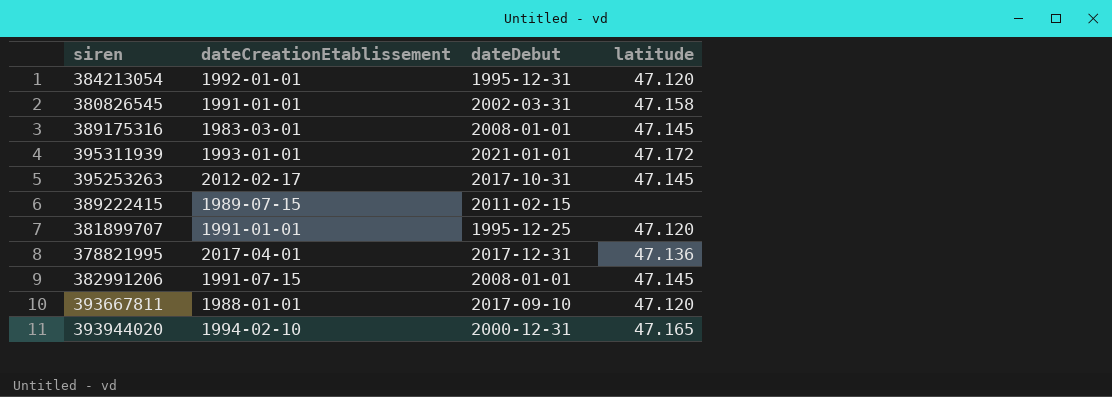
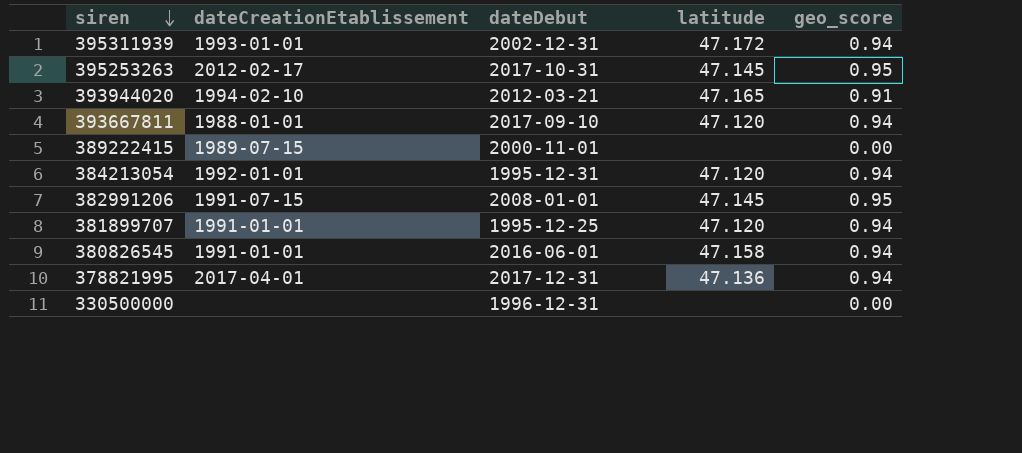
row order: none -> siren descending
column geo_score | position: none -> 5
row 389175316: 1983-03-01 | 2008-01-01 | 47.145 -> none
395311939 | dateDebut: 2021-01-01 -> 2002-12-31
393944020 | dateDebut: 2000-12-31 -> 2012-03-21
389222415 | dateDebut: 2011-02-15 -> 2000-11-01
380826545 | dateDebut: 2002-03-31 -> 2016-06-01
row 330500000: none -> none | 1996-12-31 | none | 0.00

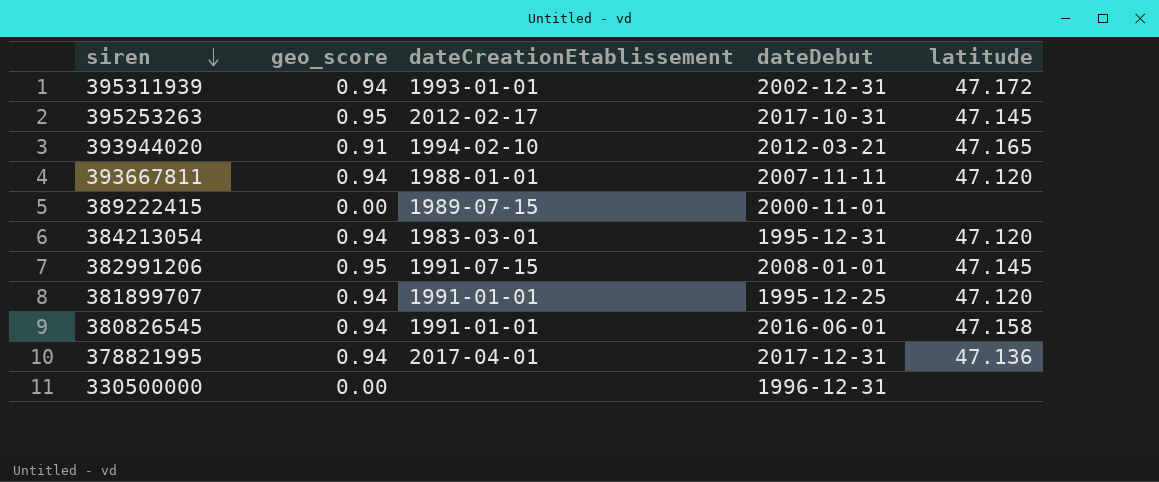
column geo_score | position: 5 -> 2
393667811 | dateDebut: 2017-09-10 -> 2007-11-11
384213054 | dateCreationEtablissement: 1992-01-01 -> 1983-03-01

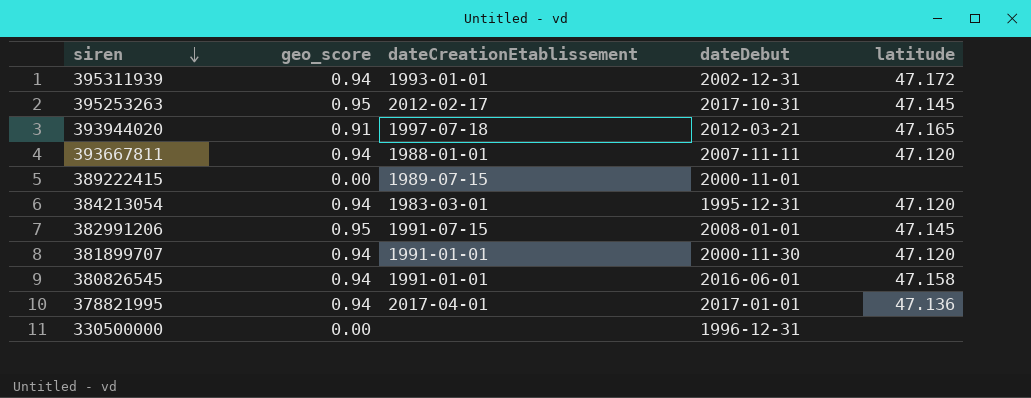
393944020 | dateCreationEtablissement: 1994-02-10 -> 1997-07-18
381899707 | dateDebut: 1995-12-25 -> 2000-11-30
378821995 | dateDebut: 2017-12-31 -> 2017-01-01

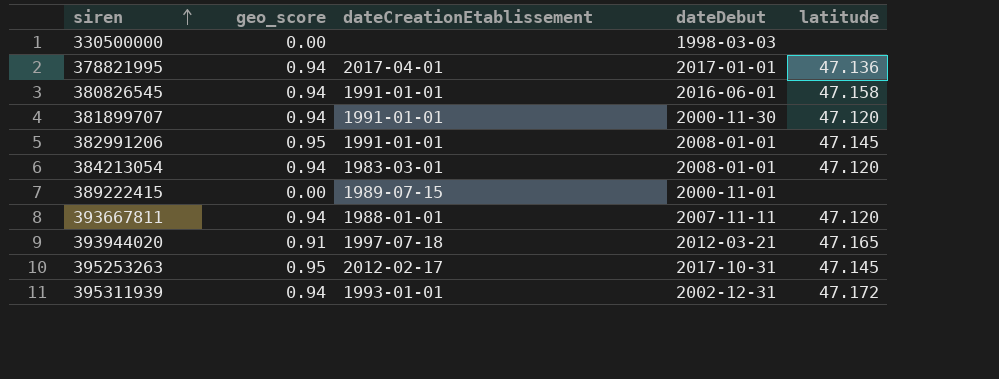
row order: siren descending -> siren ascending
330500000 | dateDebut: 1996-12-31 -> 1998-03-03
382991206 | dateCreationEtablissement: 1991-07-15 -> 1991-01-01
384213054 | dateDebut: 1995-12-31 -> 2008-01-01

